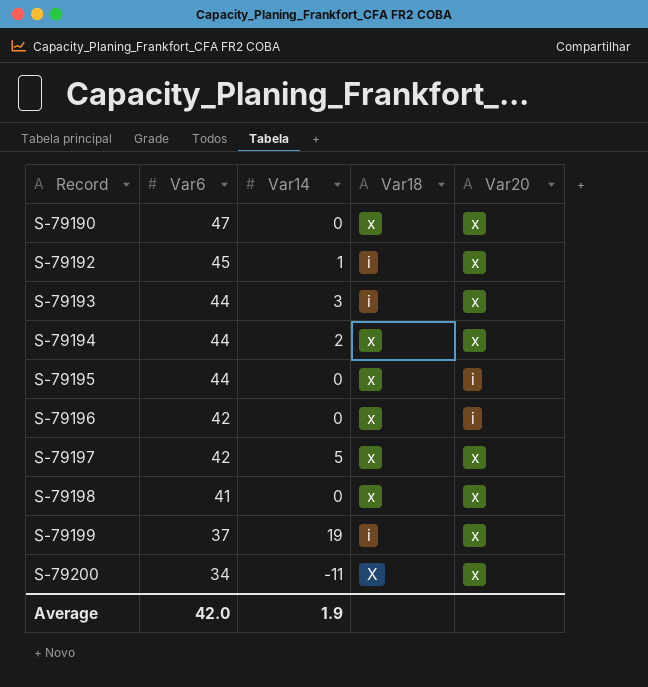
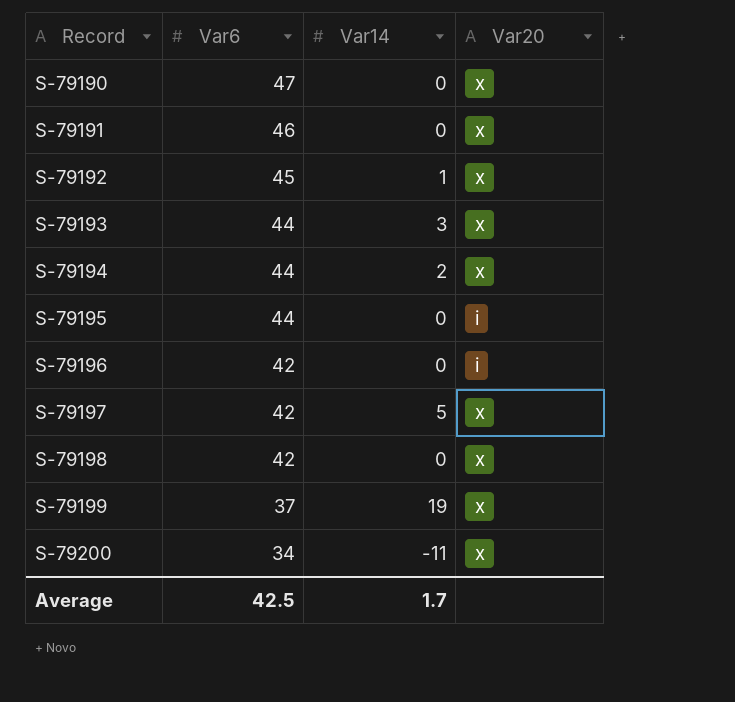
column Var18 | position: 4 -> none
row S-79191: none -> 46 | 0 | x
S-79198 | Var6: 41 -> 42
Average | Var6: 42.0 -> 42.5
Average | Var14: 1.9 -> 1.7

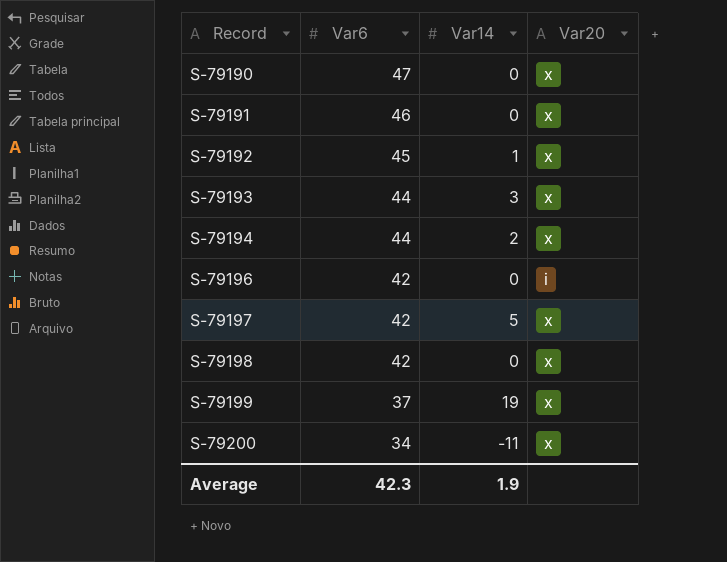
row S-79195: 44 | 0 | i -> none
Average | Var6: 42.5 -> 42.3
Average | Var14: 1.7 -> 1.9

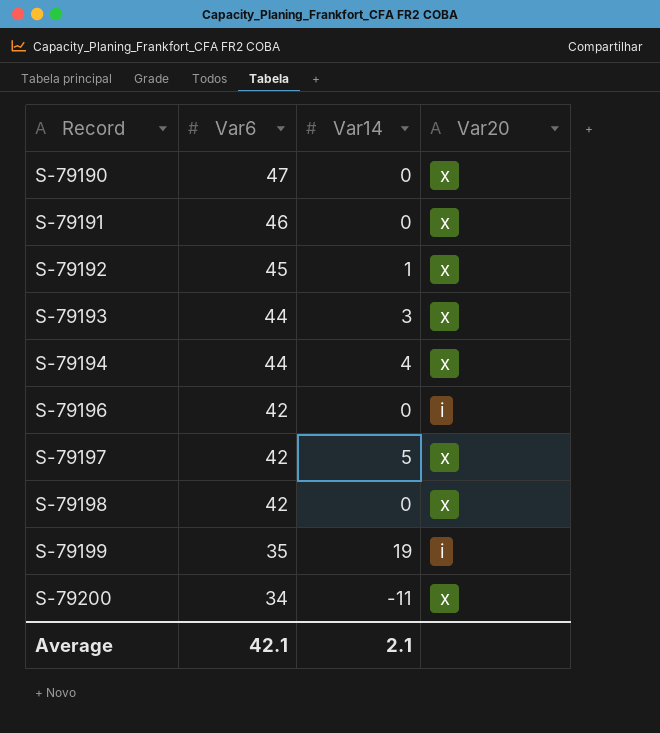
S-79194 | Var14: 2 -> 4
S-79199 | Var6: 37 -> 35
S-79199 | Var20: x -> i
Average | Var6: 42.3 -> 42.1
Average | Var14: 1.9 -> 2.1

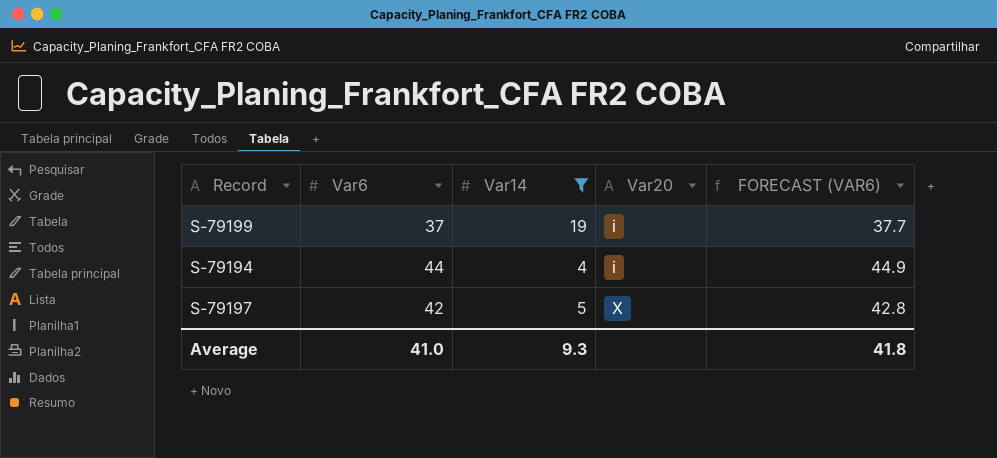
filter: none -> Var14 >= 4
row order: Record ascending -> Var20 ascending
column FORECAST (VAR6) | formula: none -> [Var6] * 1.02
S-79199 | Var6: 35 -> 37
S-79194 | Var20: x -> i
S-79197 | Var20: x -> X
Average | Var6: 42.1 -> 41.0
Average | Var14: 2.1 -> 9.3

